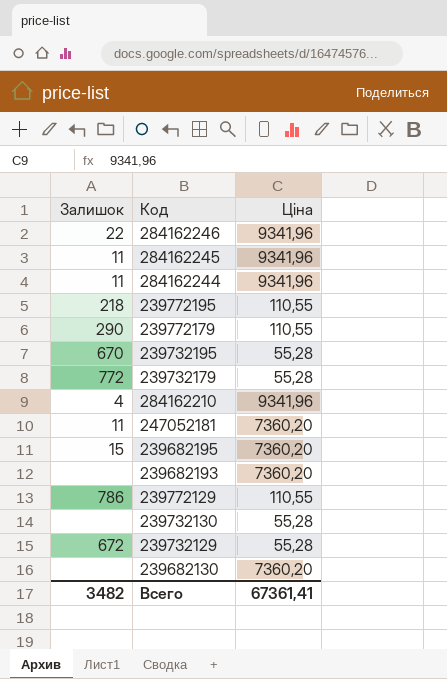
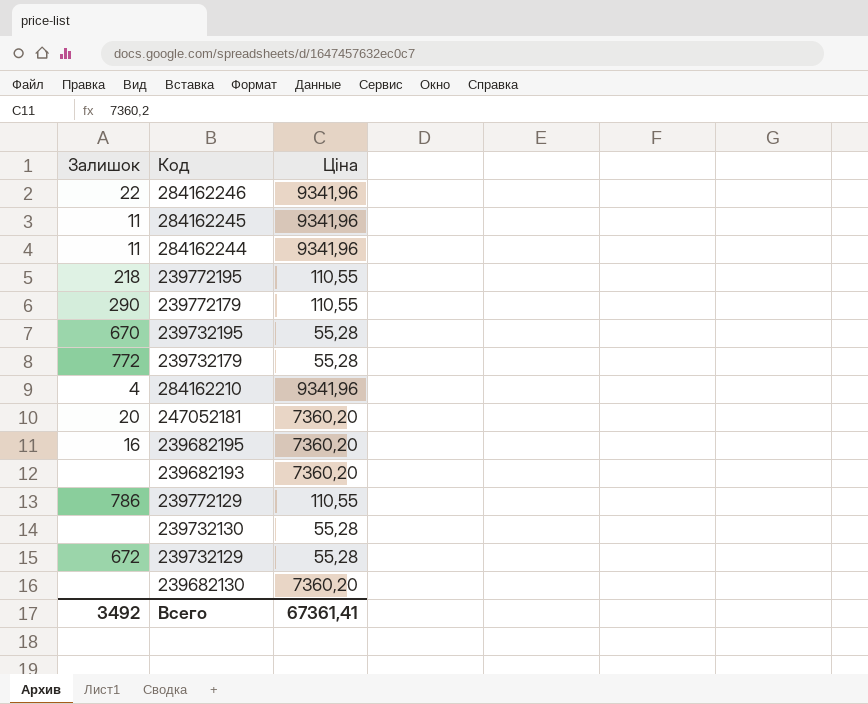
247052181 | Залишок: 11 -> 20
239682195 | Залишок: 15 -> 16
Всего | Залишок: 3482 -> 3492

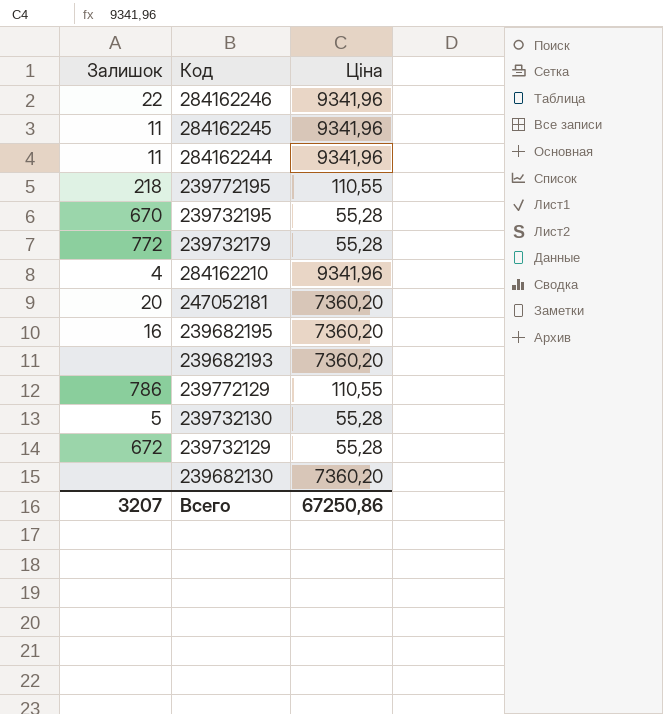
row 239772179: 290 | 110,55 -> none
239732130 | Залишок: none -> 5
Всего | Залишок: 3492 -> 3207
Всего | Ціна: 67361,41 -> 67250,86

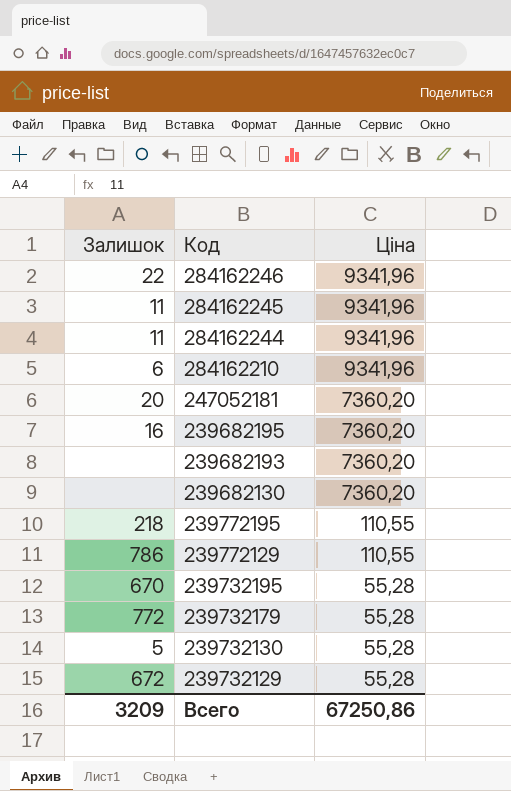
row order: none -> Ціна descending
284162210 | Залишок: 4 -> 6
Всего | Залишок: 3207 -> 3209

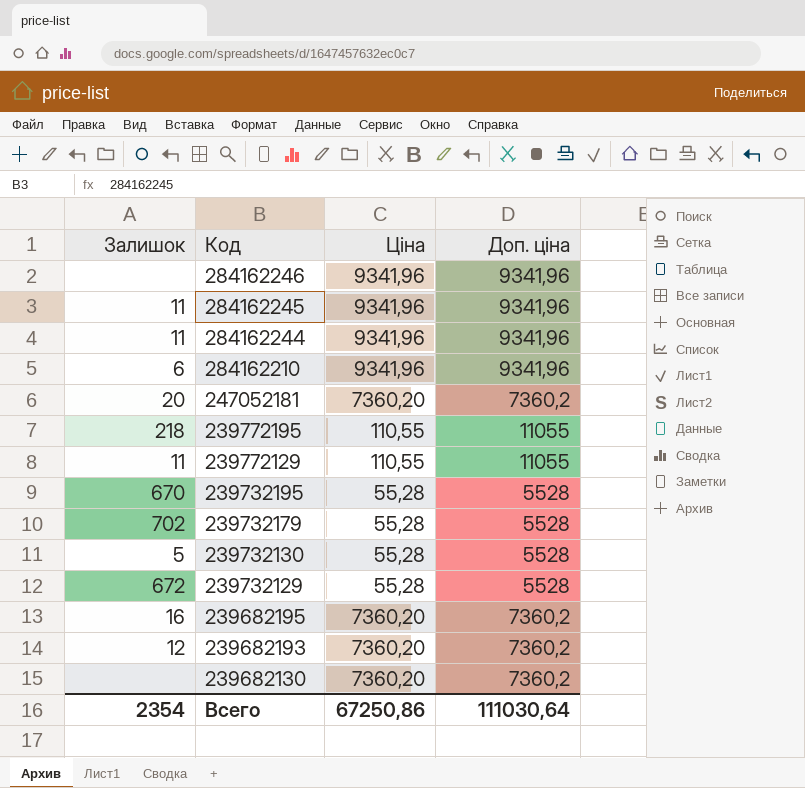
row order: Ціна descending -> Код descending
column Доп. ціна | position: none -> 4
284162246 | Залишок: 22 -> none
239772129 | Залишок: 786 -> 11
239732179 | Залишок: 772 -> 702
239682193 | Залишок: none -> 12
Всего | Залишок: 3209 -> 2354

